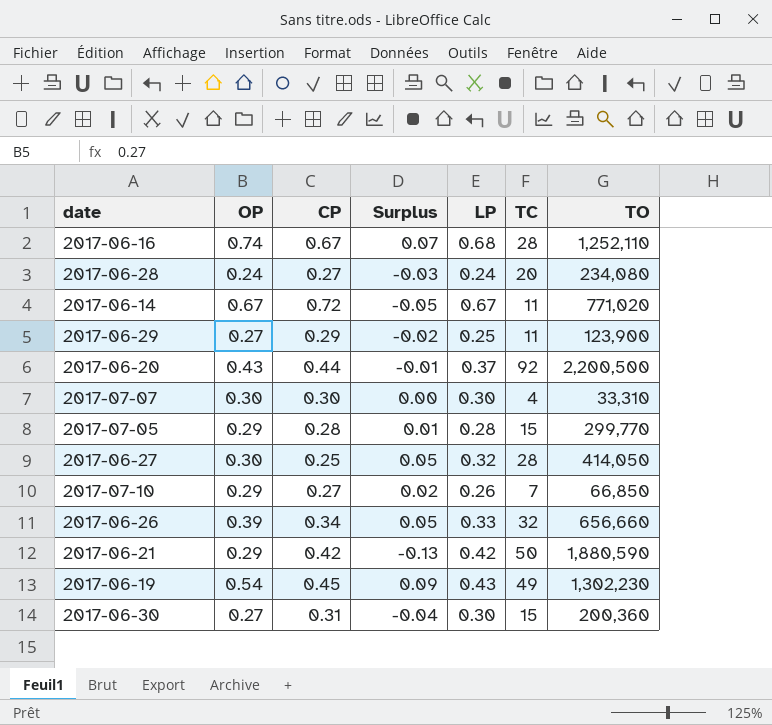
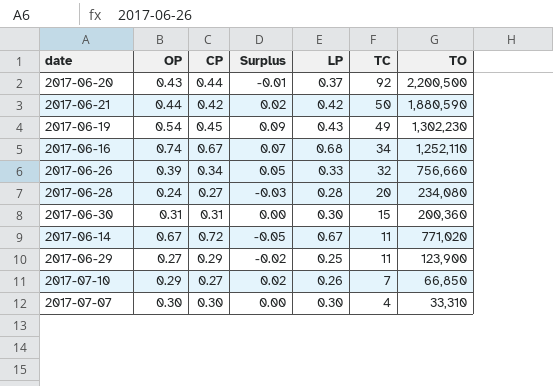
row order: none -> TC descending
row 2017-07-05: 0.29 | 0.28 | 0.01 | 0.28 | 15 | 299,770 -> none
row 2017-06-27: 0.30 | 0.25 | 0.05 | 0.32 | 28 | 414,050 -> none
2017-06-21 | OP: 0.29 -> 0.44
2017-06-21 | Surplus: -0.13 -> 0.02
2017-06-16 | TC: 28 -> 34
2017-06-26 | TO: 656,660 -> 756,660
2017-06-28 | LP: 0.24 -> 0.28
2017-06-30 | OP: 0.27 -> 0.31
2017-06-30 | Surplus: -0.04 -> 0.00

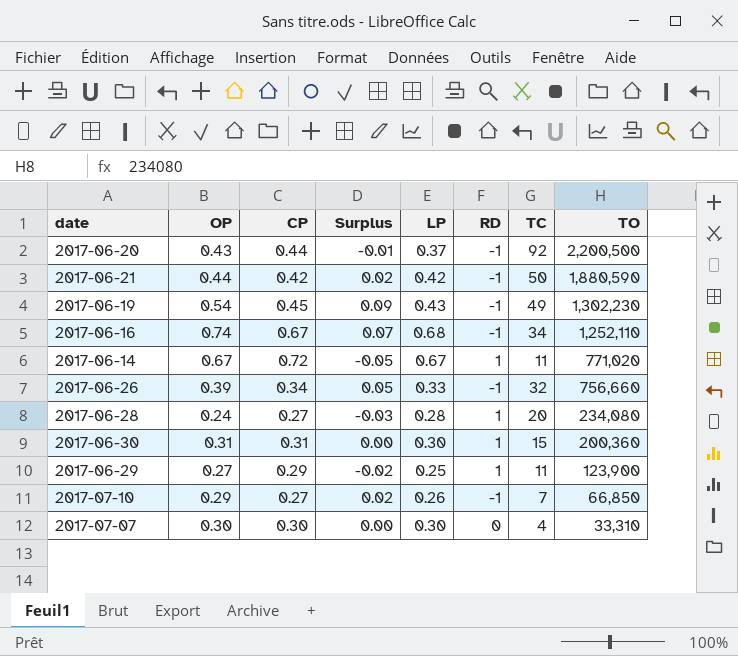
row order: TC descending -> TO descending
column RD | position: none -> 6

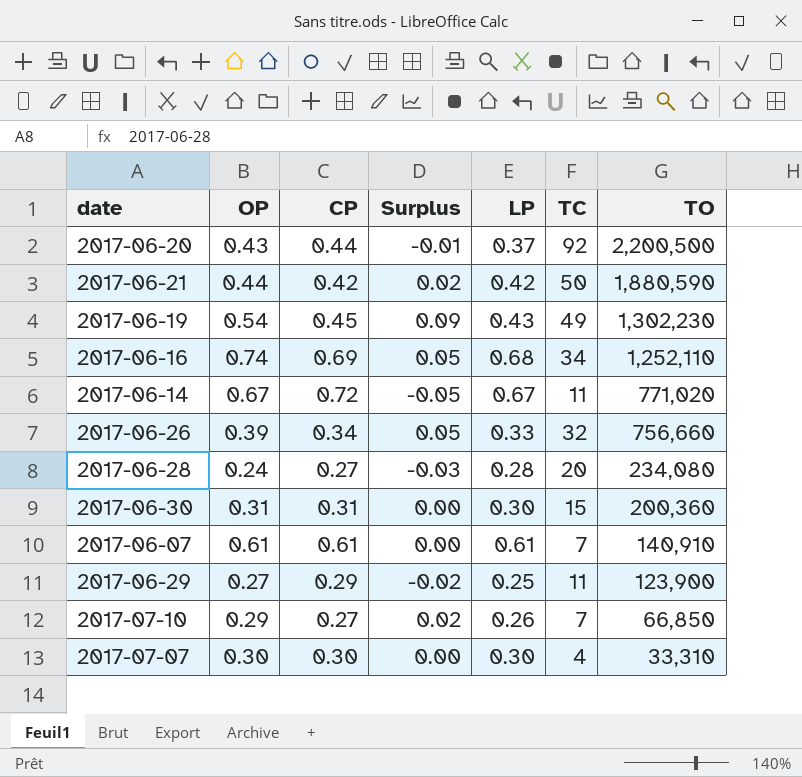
column RD | position: 6 -> none
2017-06-16 | CP: 0.67 -> 0.69
2017-06-16 | Surplus: 0.07 -> 0.05
row 2017-06-07: none -> 0.61 | 0.61 | 0.00 | 0.61 | 7 | 140,910

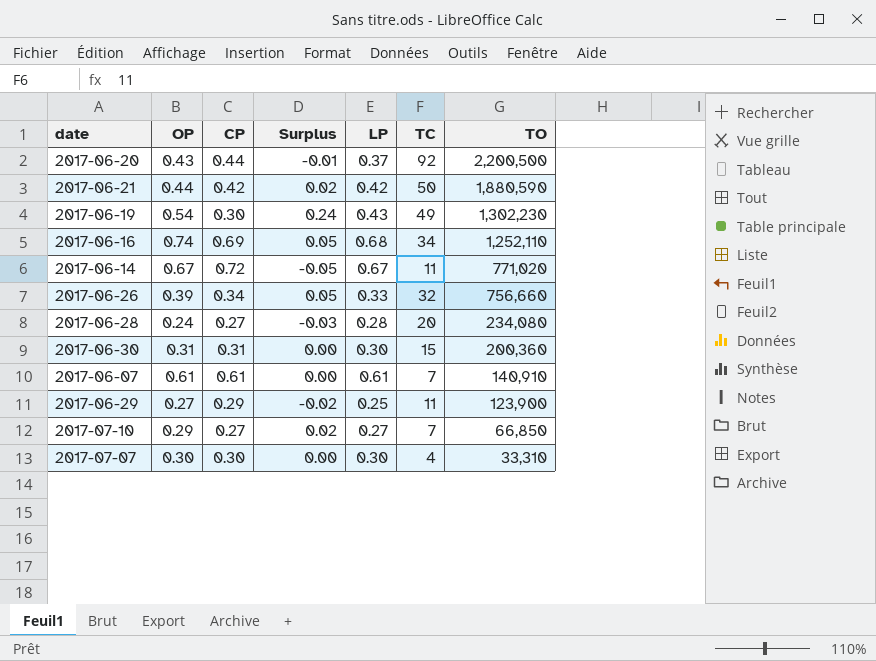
2017-06-19 | CP: 0.45 -> 0.30
2017-06-19 | Surplus: 0.09 -> 0.24
2017-07-10 | LP: 0.26 -> 0.27

